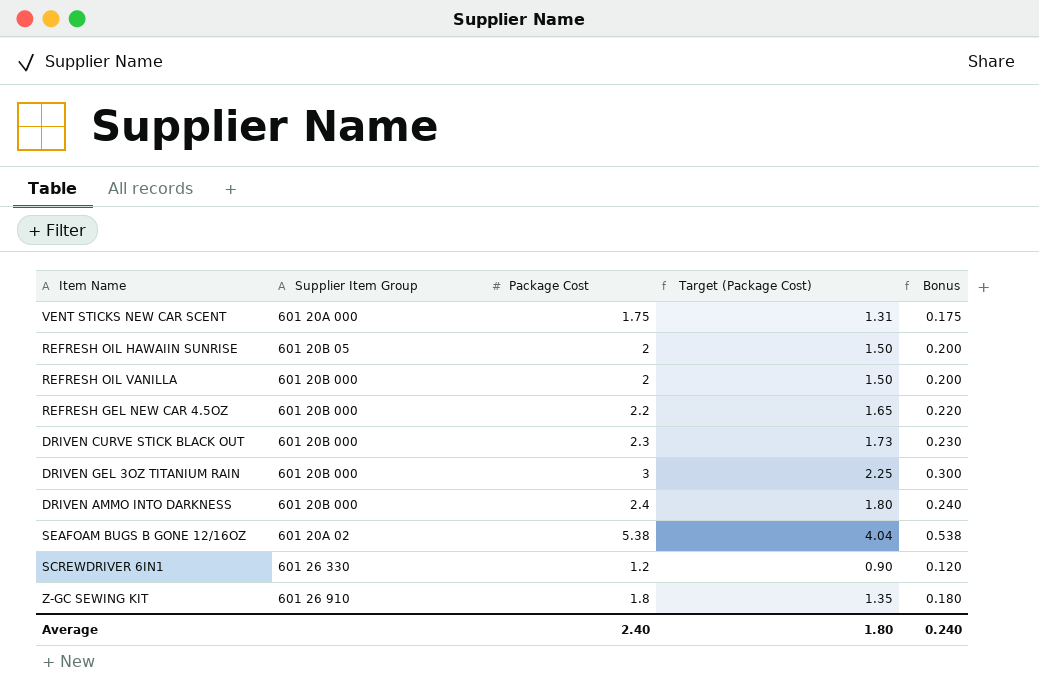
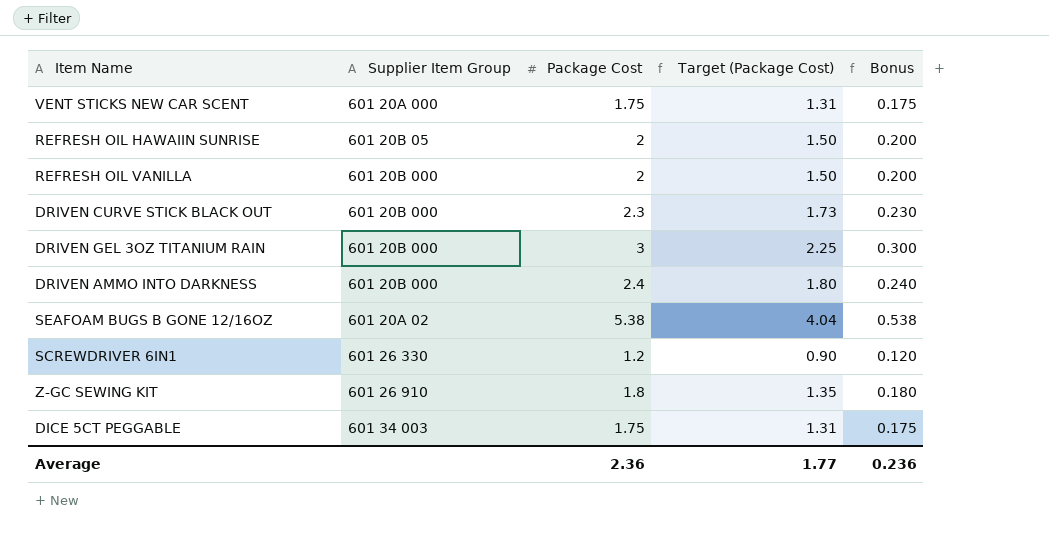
row REFRESH GEL NEW CAR 4.5OZ: 601 20B 000 | 2.2 | 1.65 | 0.220 -> none
row DICE 5CT PEGGABLE: none -> 601 34 003 | 1.75 | 1.31 | 0.175
Average | Package Cost: 2.40 -> 2.36
Average | Target (Package Cost): 1.80 -> 1.77
Average | Bonus: 0.240 -> 0.236

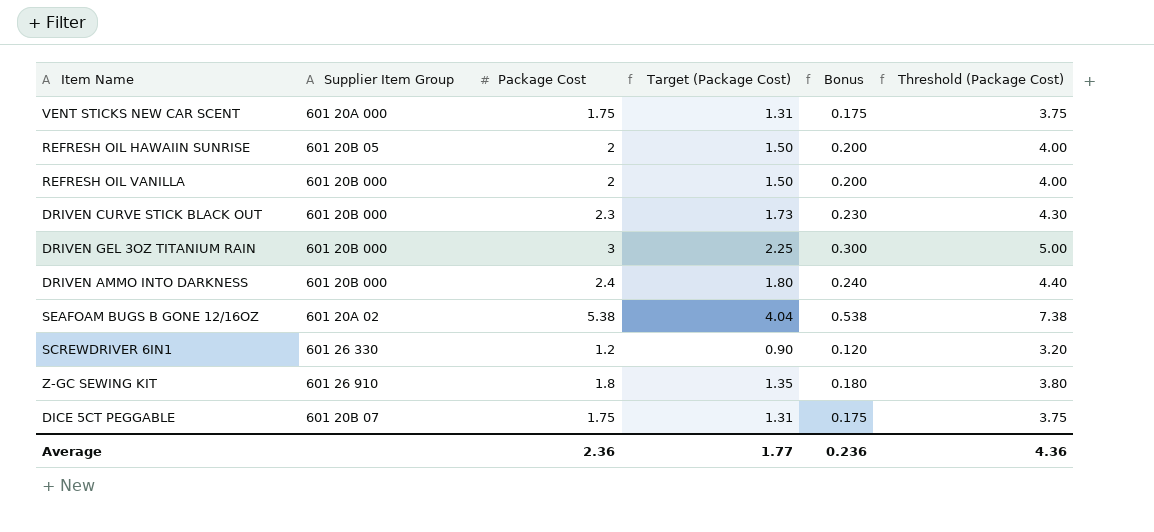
column Threshold (Package Cost) | formula: none -> [Package Cost] + 2
DICE 5CT PEGGABLE | Supplier Item Group: 601 34 003 -> 601 20B 07

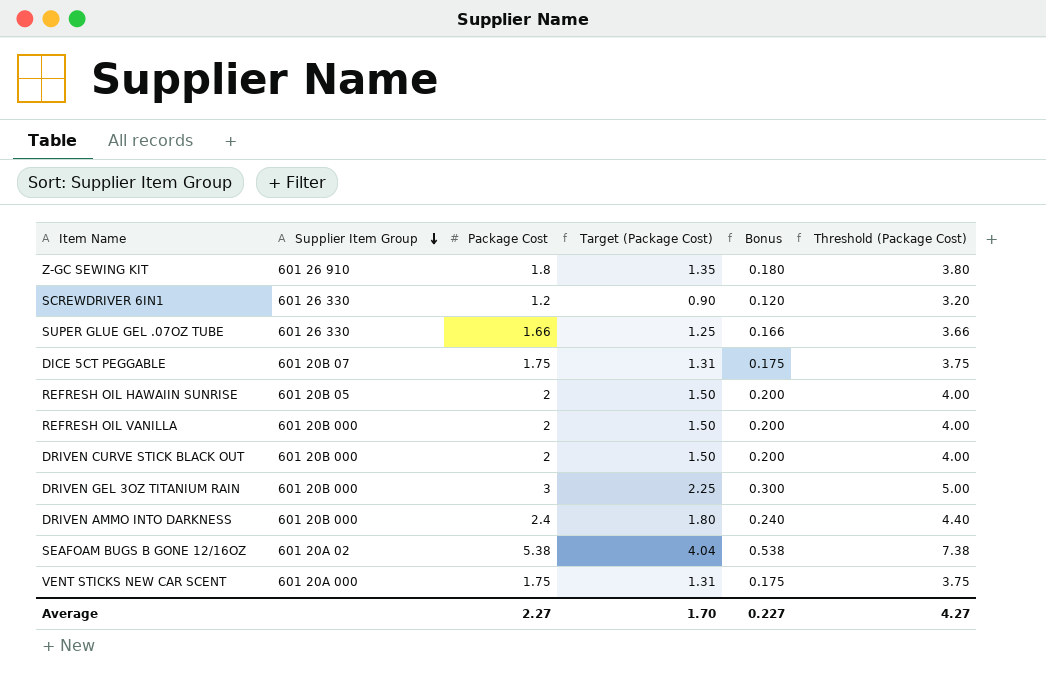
row order: none -> Supplier Item Group descending
row SUPER GLUE GEL .07OZ TUBE: none -> 601 26 330 | 1.66 | 1.25 | 0.166 | 3.66
DRIVEN CURVE STICK BLACK OUT | Package Cost: 2.3 -> 2
DRIVEN CURVE STICK BLACK OUT | Target (Package Cost): 1.73 -> 1.50
DRIVEN CURVE STICK BLACK OUT | Bonus: 0.230 -> 0.200
DRIVEN CURVE STICK BLACK OUT | Threshold (Package Cost): 4.30 -> 4.00
Average | Package Cost: 2.36 -> 2.27
Average | Target (Package Cost): 1.77 -> 1.70
Average | Bonus: 0.236 -> 0.227
Average | Threshold (Package Cost): 4.36 -> 4.27

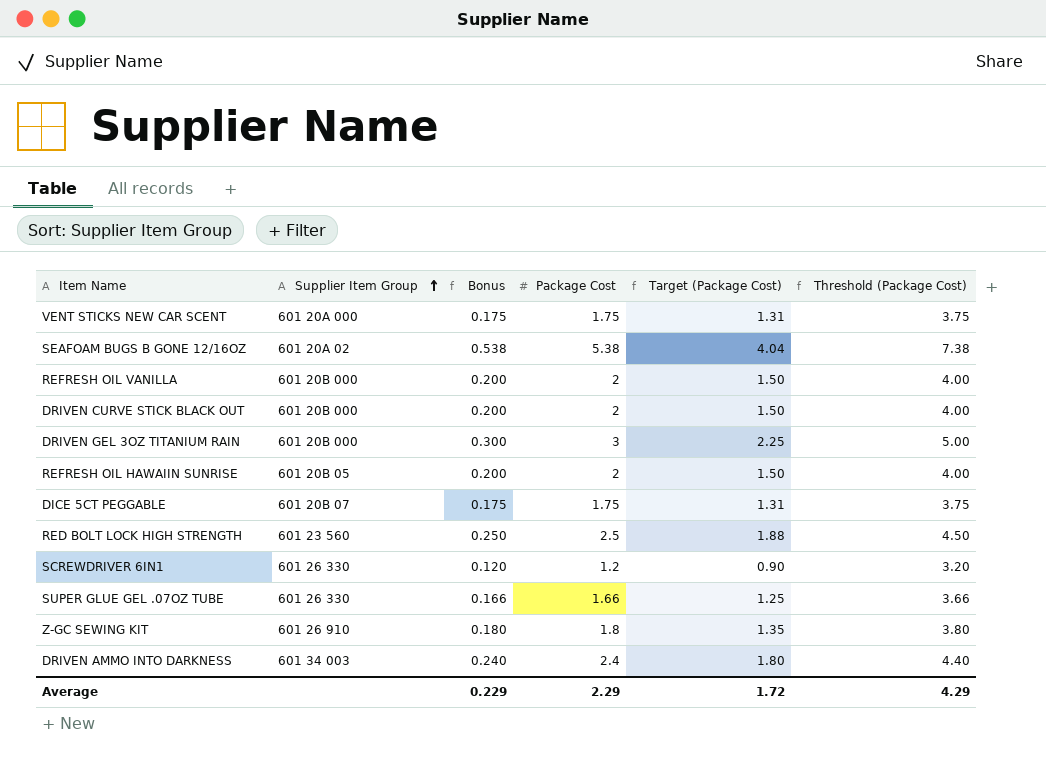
row order: Supplier Item Group descending -> Supplier Item Group ascending
column Bonus | position: 5 -> 3
row RED BOLT LOCK HIGH STRENGTH: none -> 601 23 560 | 0.250 | 2.5 | 1.88 | 4.50
DRIVEN AMMO INTO DARKNESS | Supplier Item Group: 601 20B 000 -> 601 34 003
Average | Bonus: 0.227 -> 0.229
Average | Package Cost: 2.27 -> 2.29
Average | Target (Package Cost): 1.70 -> 1.72
Average | Threshold (Package Cost): 4.27 -> 4.29

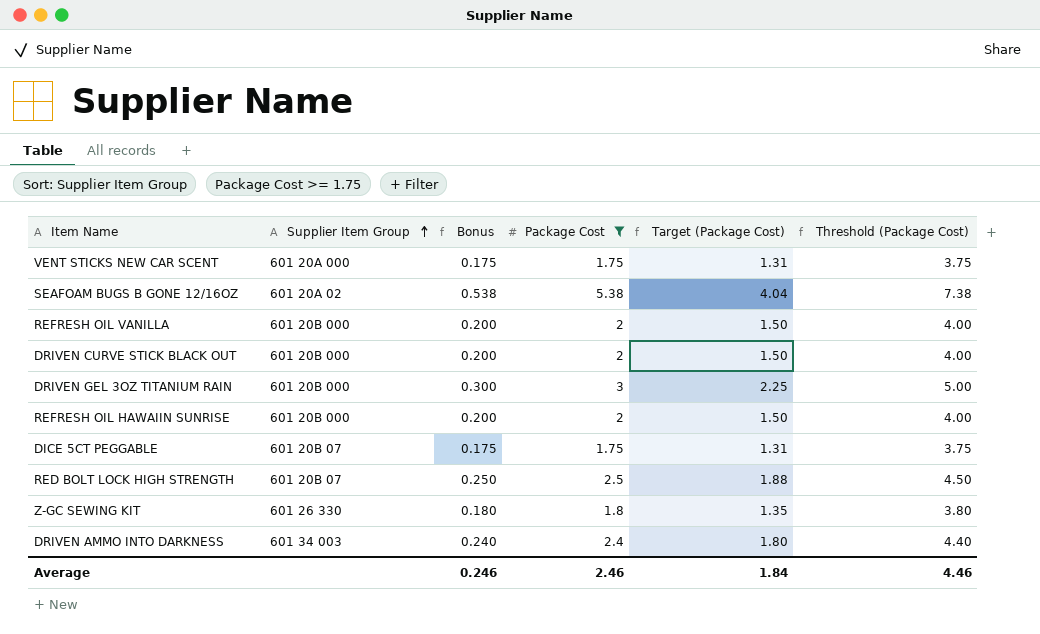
filter: none -> Package Cost >= 1.75
REFRESH OIL HAWAIIN SUNRISE | Supplier Item Group: 601 20B 05 -> 601 20B 000
RED BOLT LOCK HIGH STRENGTH | Supplier Item Group: 601 23 560 -> 601 20B 07
Z-GC SEWING KIT | Supplier Item Group: 601 26 910 -> 601 26 330
Average | Bonus: 0.229 -> 0.246
Average | Package Cost: 2.29 -> 2.46
Average | Target (Package Cost): 1.72 -> 1.84
Average | Threshold (Package Cost): 4.29 -> 4.46

